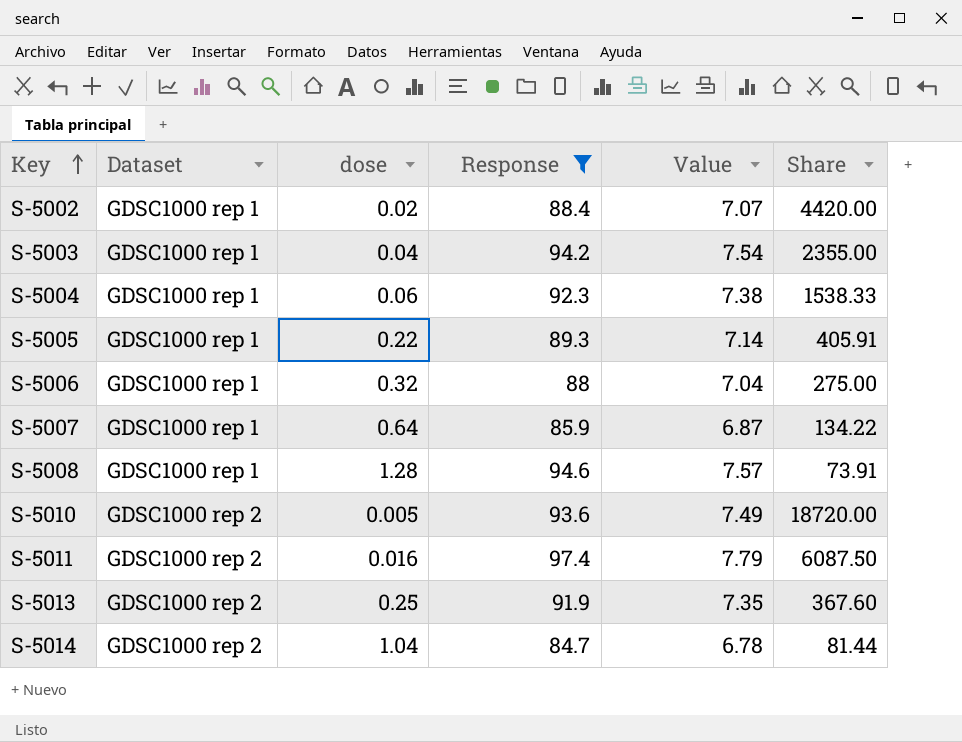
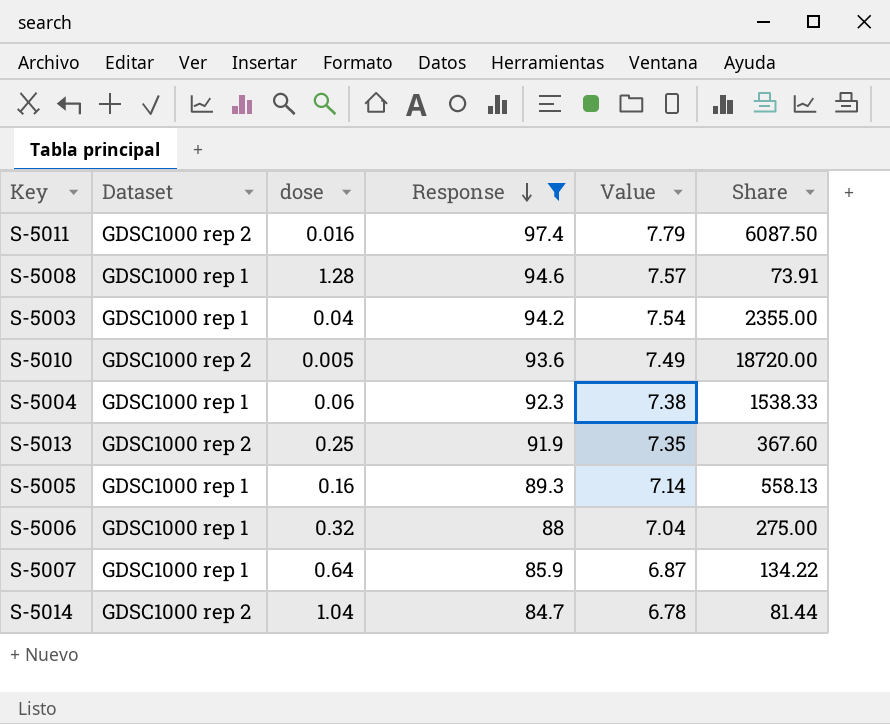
row order: Key ascending -> Response descending
row S-5002: GDSC1000 rep 1 | 0.02 | 88.4 | 7.07 | 4420.00 -> none
S-5005 | dose: 0.22 -> 0.16
S-5005 | Share: 405.91 -> 558.13

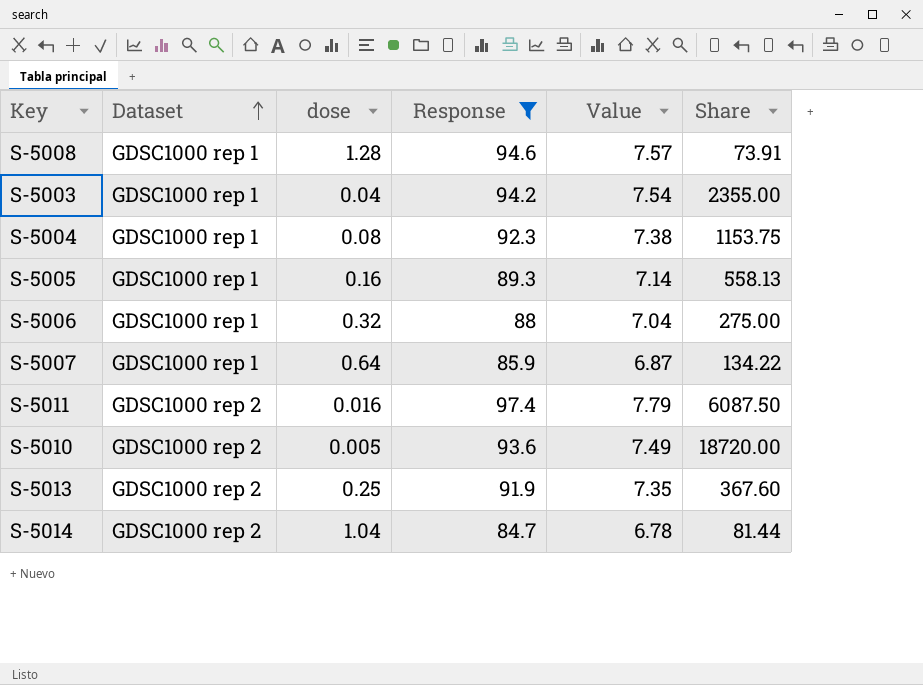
row order: Response descending -> Dataset ascending
S-5004 | dose: 0.06 -> 0.08
S-5004 | Share: 1538.33 -> 1153.75

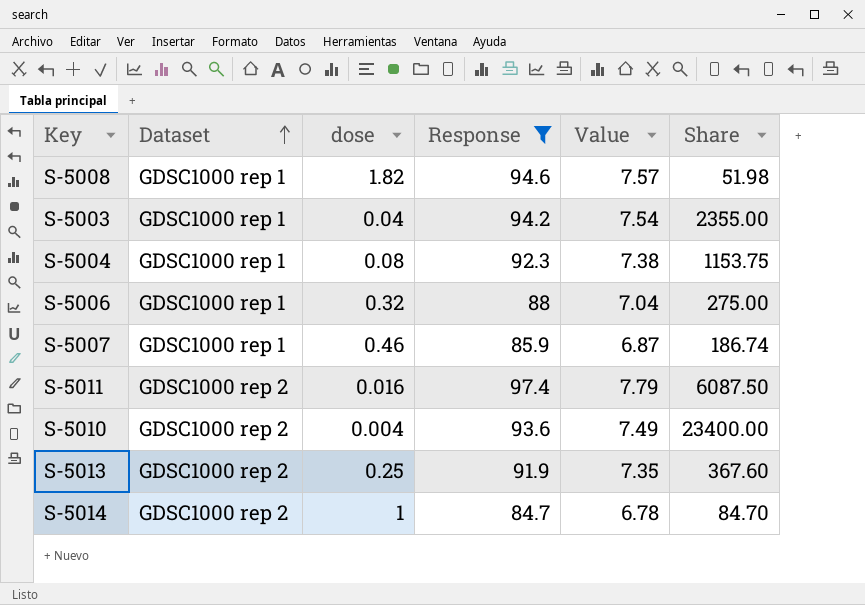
row S-5005: GDSC1000 rep 1 | 0.16 | 89.3 | 7.14 | 558.13 -> none
S-5008 | dose: 1.28 -> 1.82
S-5008 | Share: 73.91 -> 51.98
S-5007 | dose: 0.64 -> 0.46
S-5007 | Share: 134.22 -> 186.74
S-5010 | dose: 0.005 -> 0.004
S-5010 | Share: 18720.00 -> 23400.00
S-5014 | dose: 1.04 -> 1
S-5014 | Share: 81.44 -> 84.70

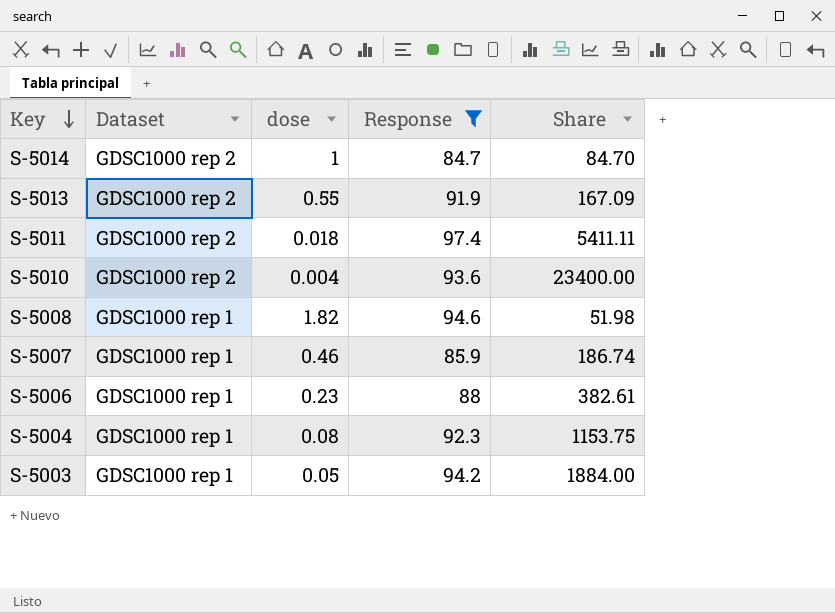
row order: Dataset ascending -> Key descending
column Value | formula: [Response] * 0.08 -> none
S-5013 | dose: 0.25 -> 0.55
S-5013 | Share: 367.60 -> 167.09
S-5011 | dose: 0.016 -> 0.018
S-5011 | Share: 6087.50 -> 5411.11
S-5006 | dose: 0.32 -> 0.23
S-5006 | Share: 275.00 -> 382.61
S-5003 | dose: 0.04 -> 0.05
S-5003 | Share: 2355.00 -> 1884.00

